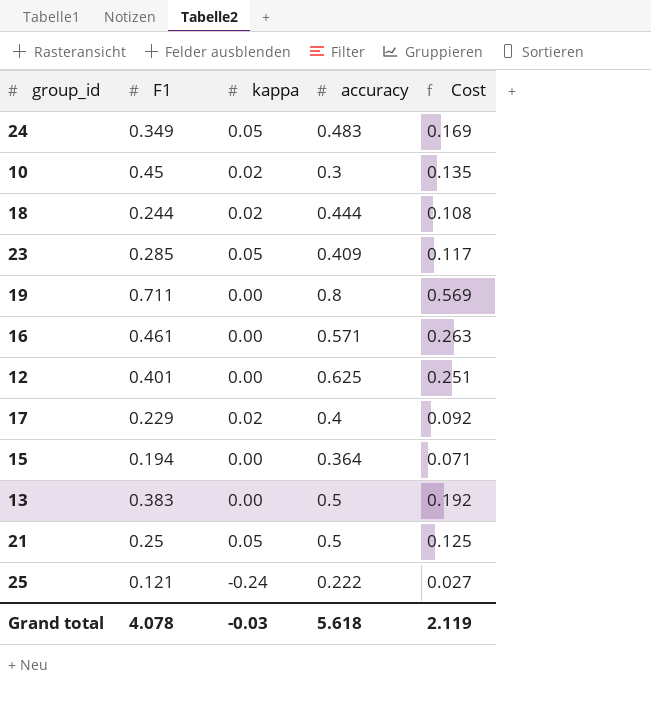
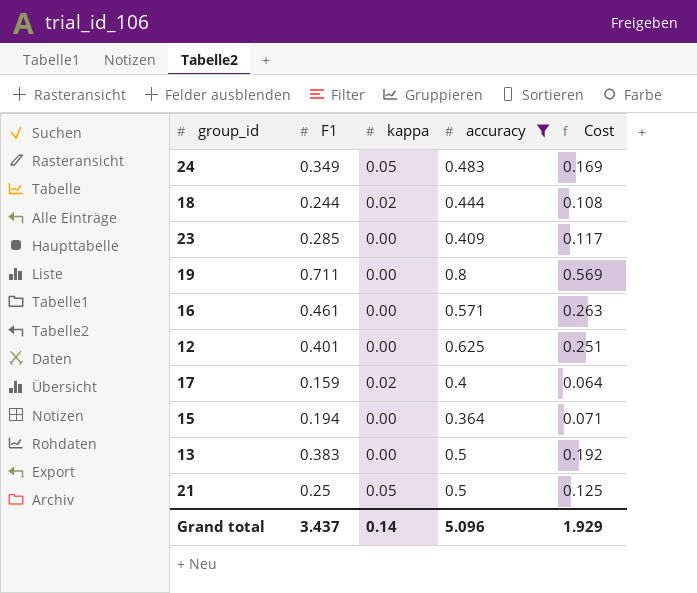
filter: none -> accuracy >= 0.364
23 | kappa: 0.05 -> 0.00
17 | F1: 0.229 -> 0.159
17 | Cost: 0.092 -> 0.064
Grand total | F1: 4.078 -> 3.437
Grand total | kappa: -0.03 -> 0.14
Grand total | accuracy: 5.618 -> 5.096
Grand total | Cost: 2.119 -> 1.929

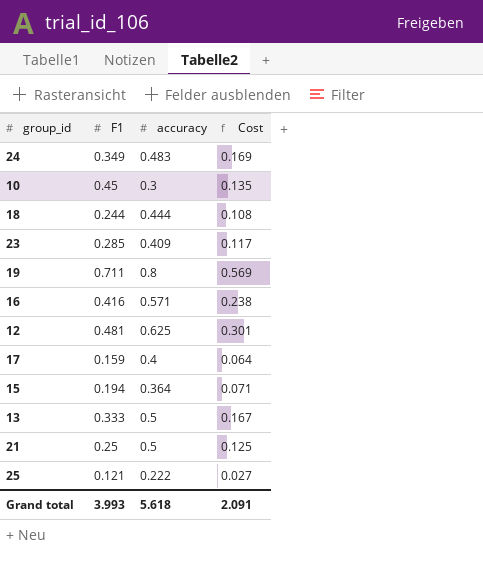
filter: accuracy >= 0.364 -> none
column kappa | position: 3 -> none
16 | F1: 0.461 -> 0.416
16 | Cost: 0.263 -> 0.238
12 | F1: 0.401 -> 0.481
12 | Cost: 0.251 -> 0.301
13 | F1: 0.383 -> 0.333
13 | Cost: 0.192 -> 0.167
Grand total | F1: 3.437 -> 3.993
Grand total | accuracy: 5.096 -> 5.618
Grand total | Cost: 1.929 -> 2.091

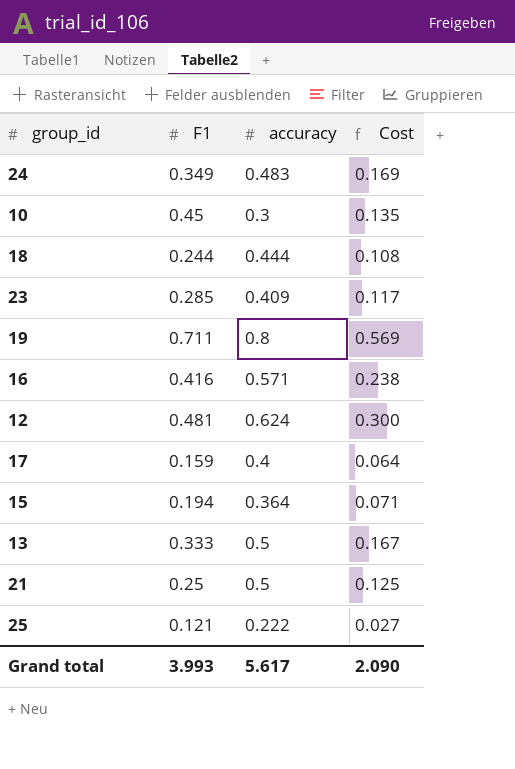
12 | accuracy: 0.625 -> 0.624
12 | Cost: 0.301 -> 0.300
Grand total | accuracy: 5.618 -> 5.617
Grand total | Cost: 2.091 -> 2.090

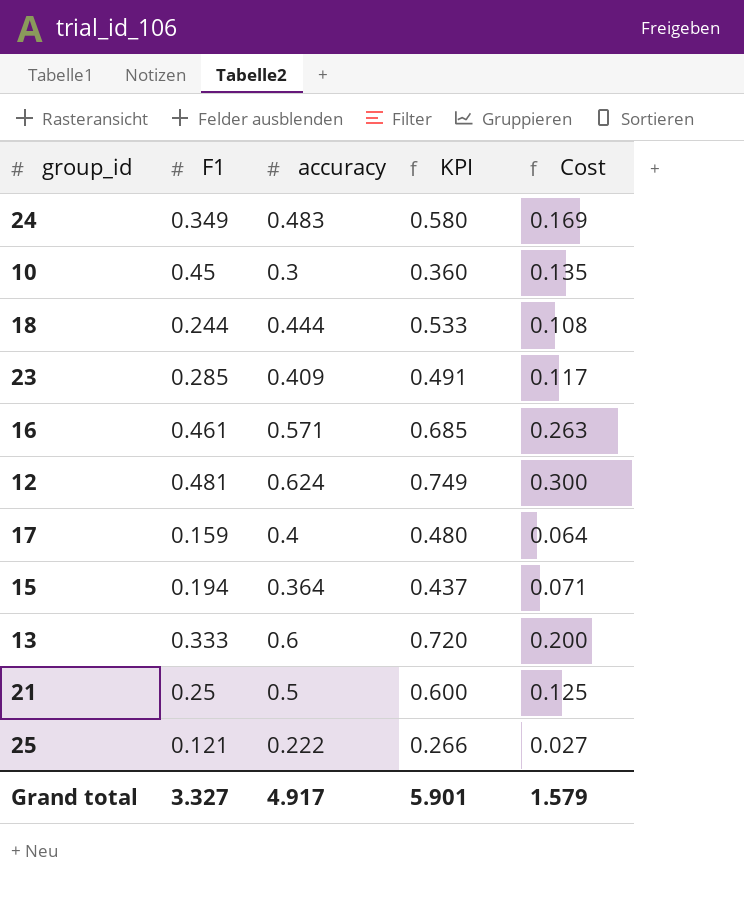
column KPI | formula: none -> [accuracy] * 1.2
row 19: 0.711 | 0.8 | 0.569 -> none
16 | F1: 0.416 -> 0.461
16 | Cost: 0.238 -> 0.263
13 | accuracy: 0.5 -> 0.6
13 | Cost: 0.167 -> 0.200
Grand total | F1: 3.993 -> 3.327
Grand total | accuracy: 5.617 -> 4.917
Grand total | Cost: 2.090 -> 1.579

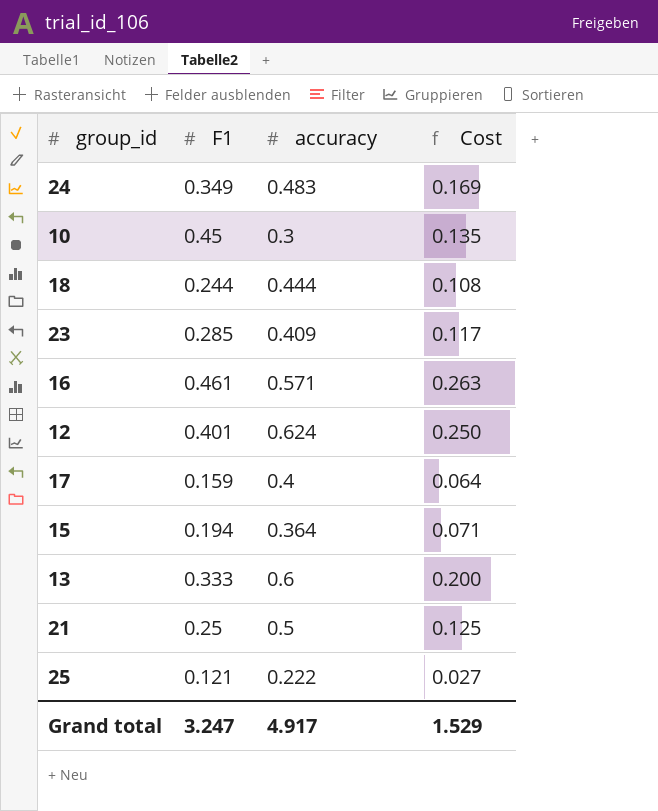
column KPI | formula: [accuracy] * 1.2 -> none
12 | F1: 0.481 -> 0.401
12 | Cost: 0.300 -> 0.250
Grand total | F1: 3.327 -> 3.247
Grand total | Cost: 1.579 -> 1.529

